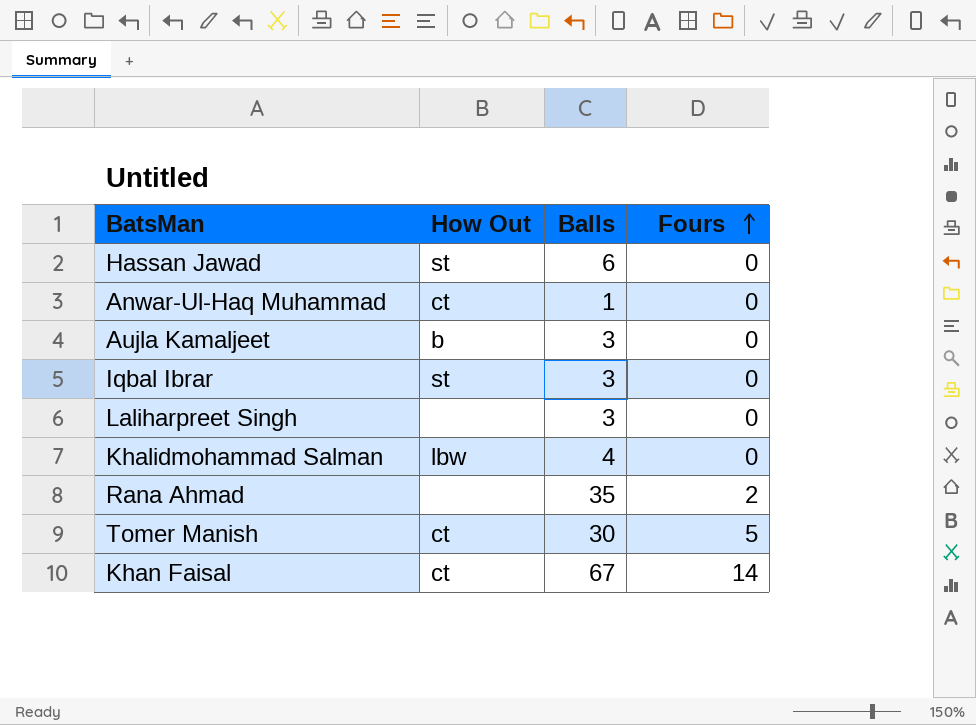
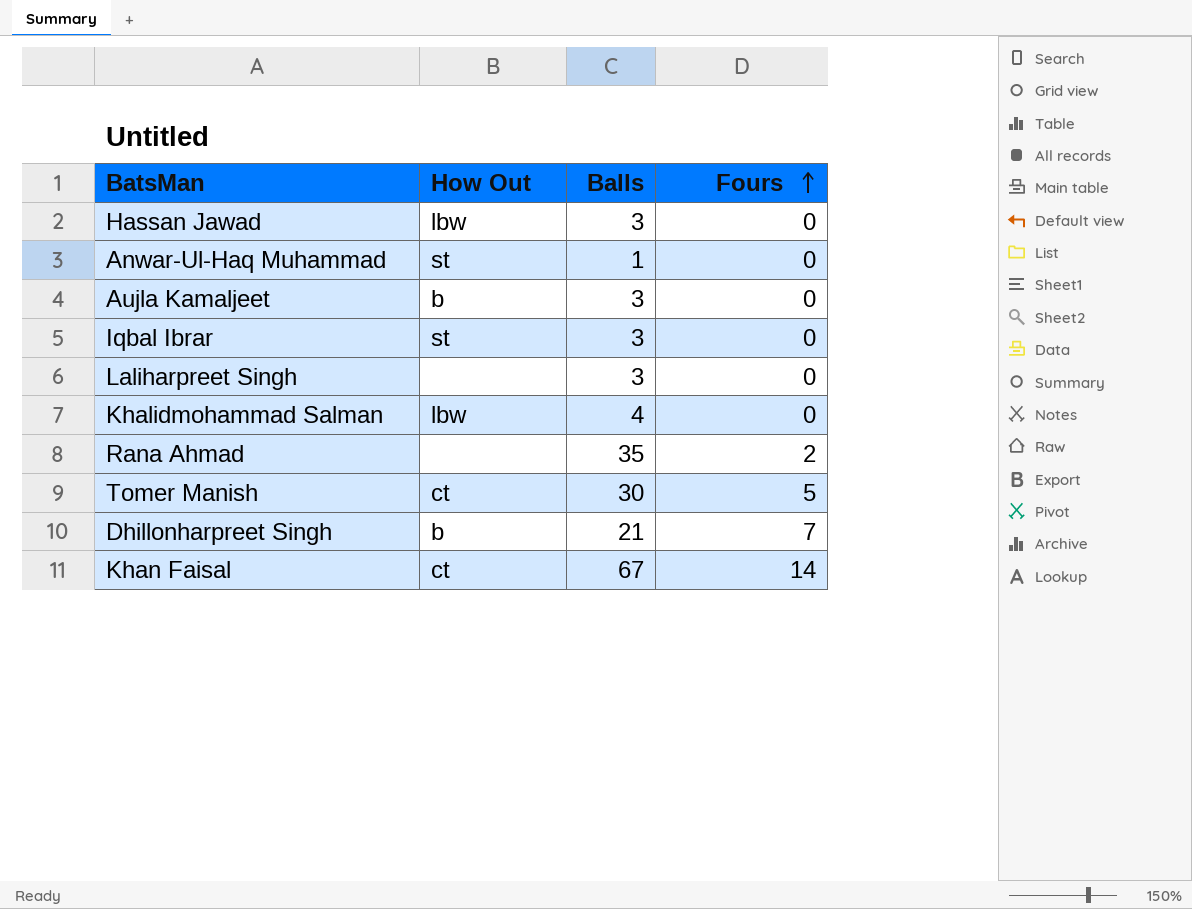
Hassan Jawad | How Out: st -> lbw
Hassan Jawad | Balls: 6 -> 3
Anwar-Ul-Haq Muhammad | How Out: ct -> st
row Dhillonharpreet Singh: none -> b | 21 | 7

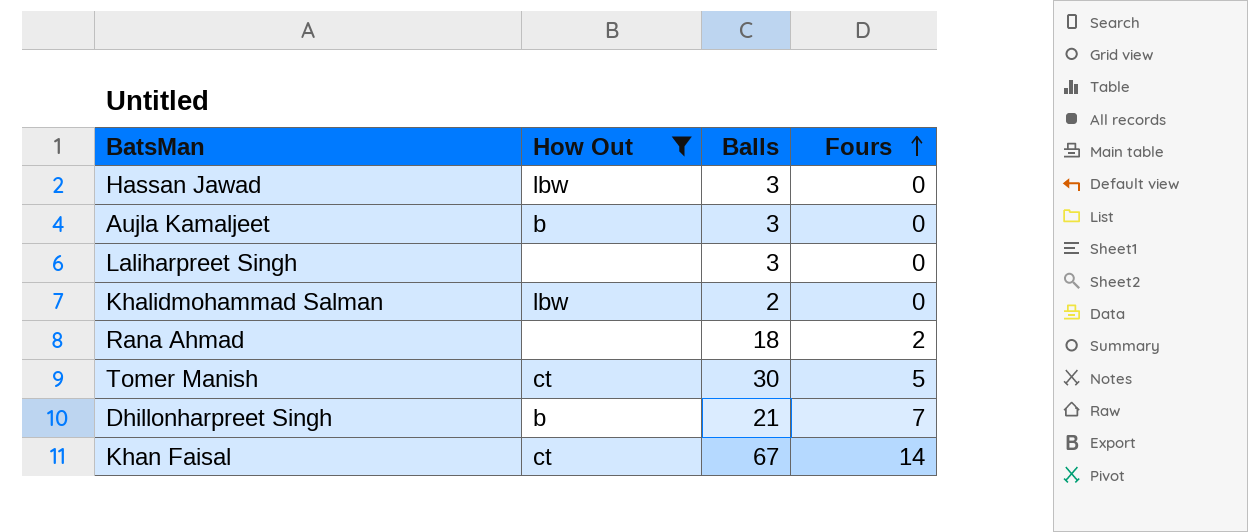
filter: none -> How Out != st
Khalidmohammad Salman | Balls: 4 -> 2
Rana Ahmad | Balls: 35 -> 18

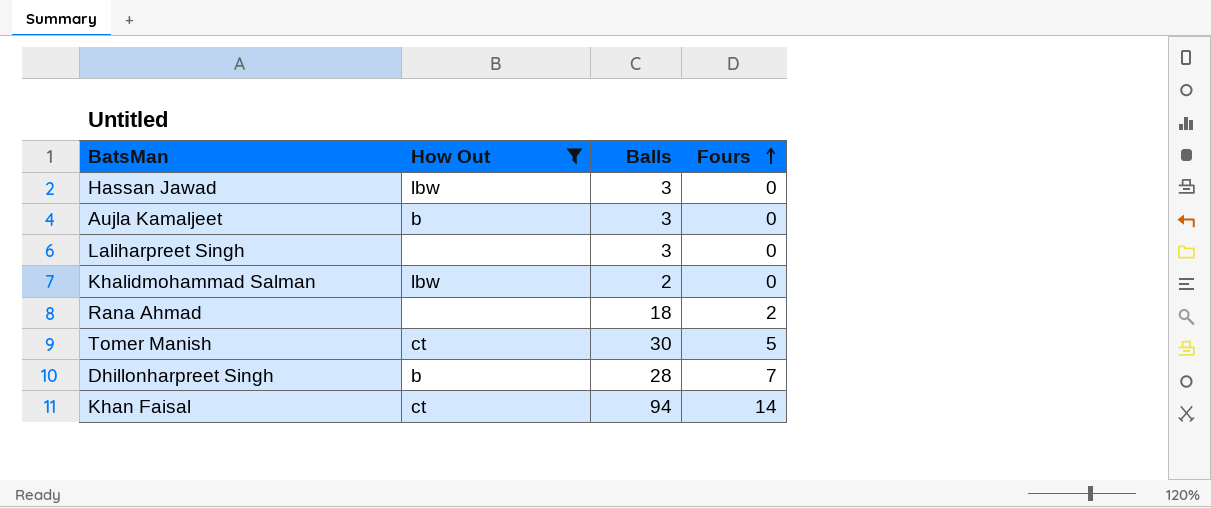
Dhillonharpreet Singh | Balls: 21 -> 28
Khan Faisal | Balls: 67 -> 94

